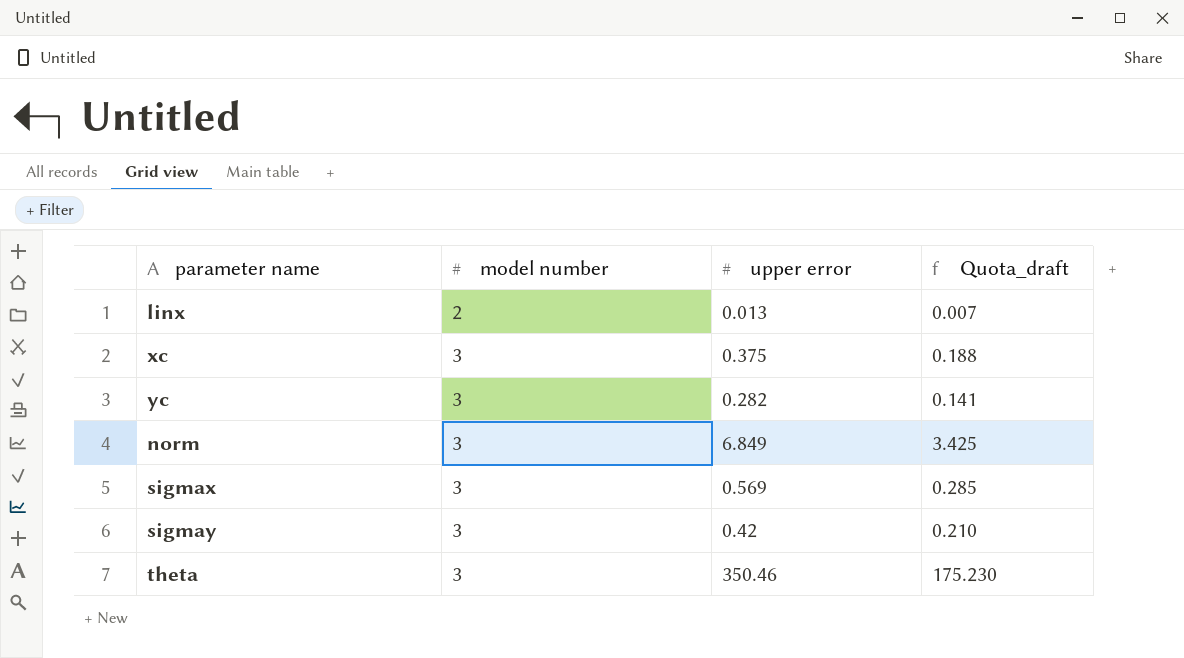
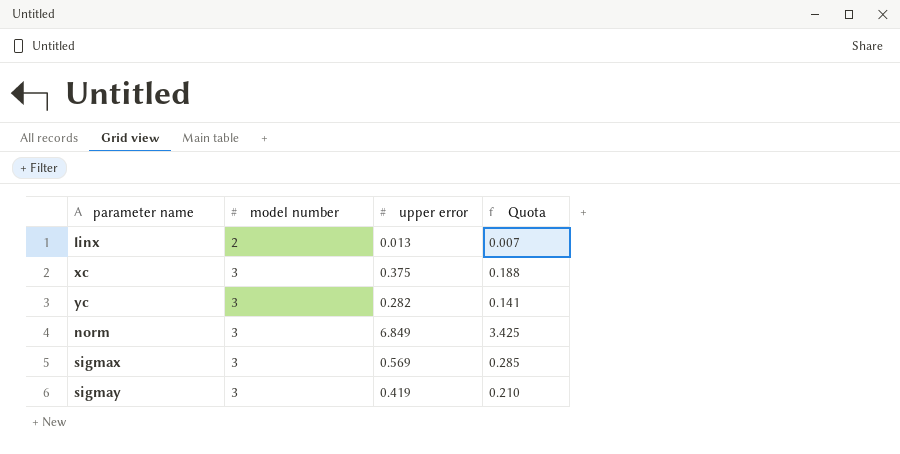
column name: Quota_draft -> Quota
row theta: 3 | 350.46 | 175.230 -> none
sigmay | upper error: 0.42 -> 0.419

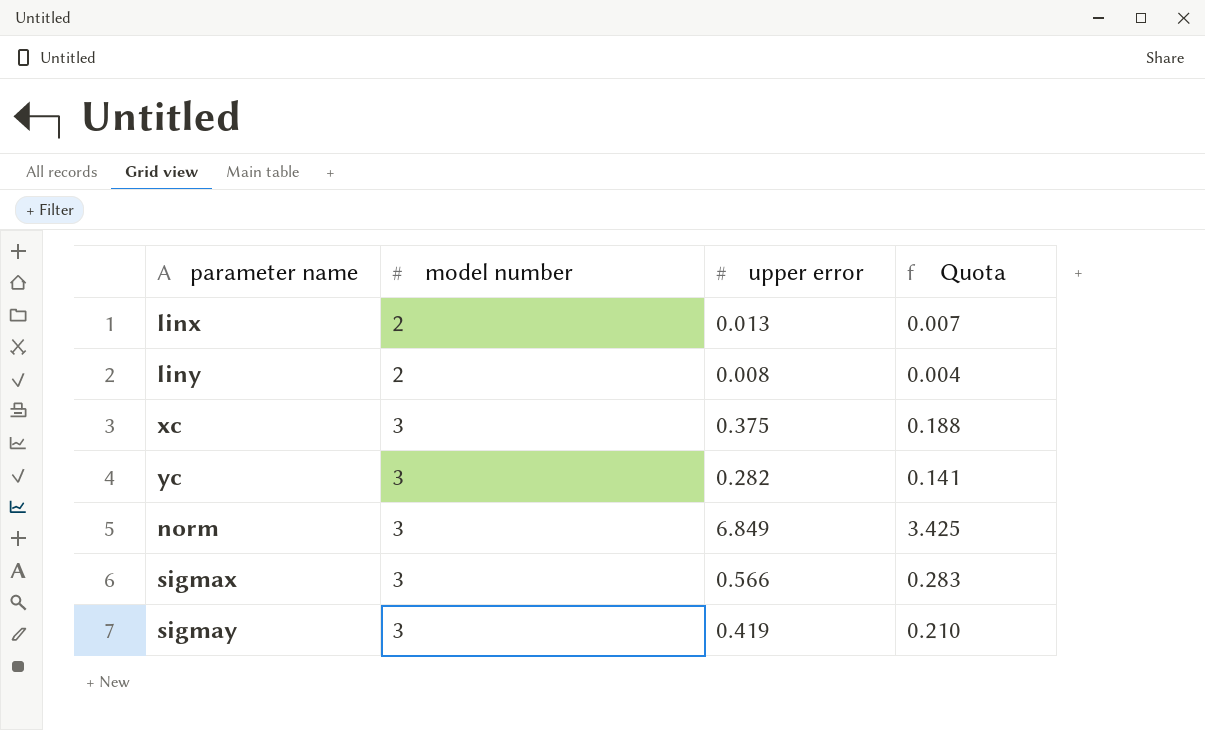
row liny: none -> 2 | 0.008 | 0.004
sigmax | upper error: 0.569 -> 0.566
sigmax | Quota: 0.285 -> 0.283

